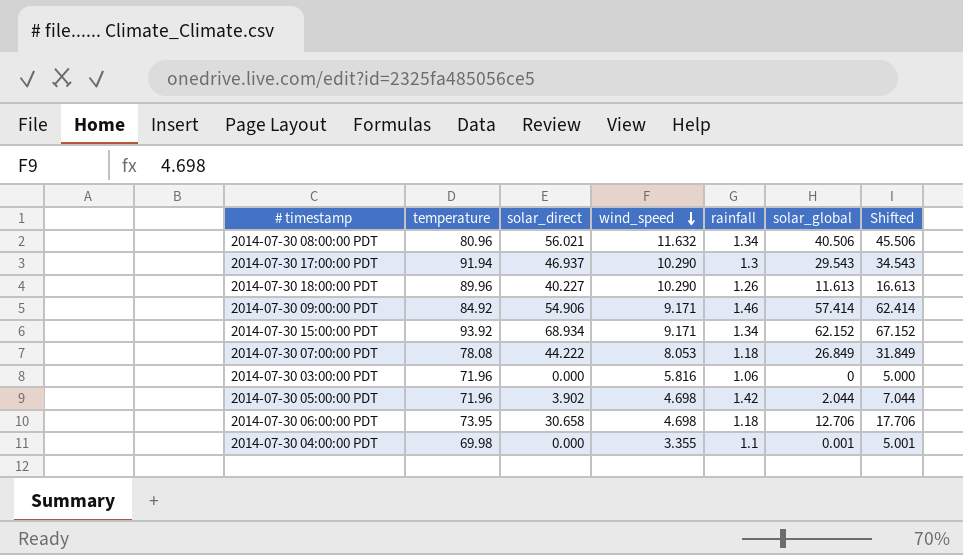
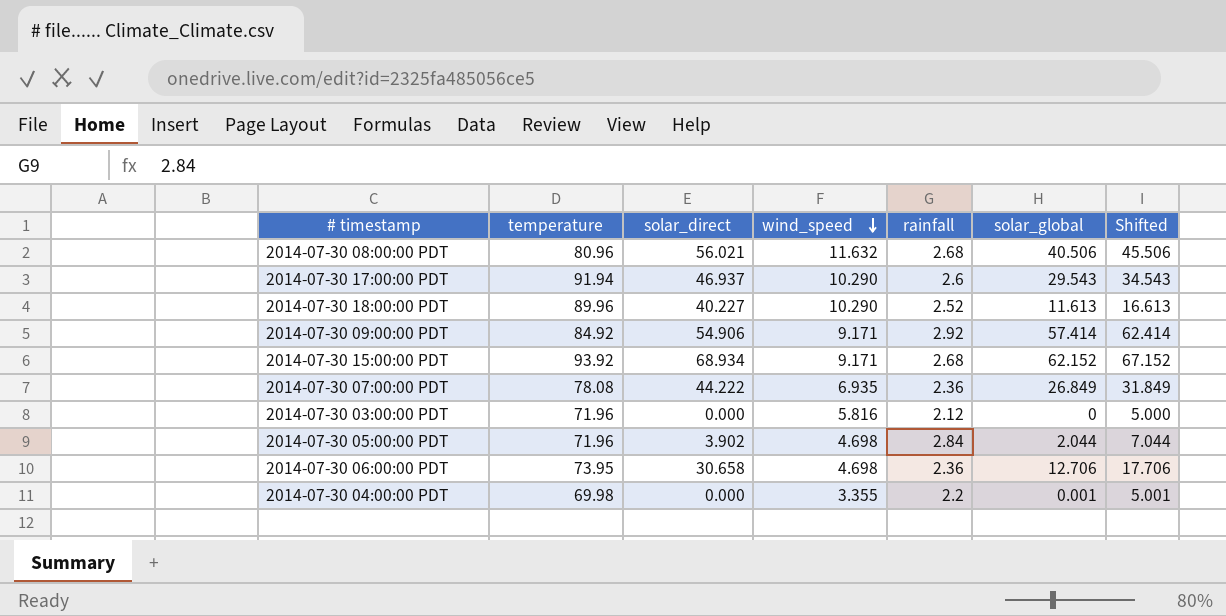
2014-07-30 08:00:00 PDT | rainfall: 1.34 -> 2.68
2014-07-30 17:00:00 PDT | rainfall: 1.3 -> 2.6
2014-07-30 18:00:00 PDT | rainfall: 1.26 -> 2.52
2014-07-30 09:00:00 PDT | rainfall: 1.46 -> 2.92
2014-07-30 15:00:00 PDT | rainfall: 1.34 -> 2.68
2014-07-30 07:00:00 PDT | wind_speed: 8.053 -> 6.935
2014-07-30 07:00:00 PDT | rainfall: 1.18 -> 2.36
2014-07-30 03:00:00 PDT | rainfall: 1.06 -> 2.12
2014-07-30 05:00:00 PDT | rainfall: 1.42 -> 2.84
2014-07-30 06:00:00 PDT | rainfall: 1.18 -> 2.36
2014-07-30 04:00:00 PDT | rainfall: 1.1 -> 2.2

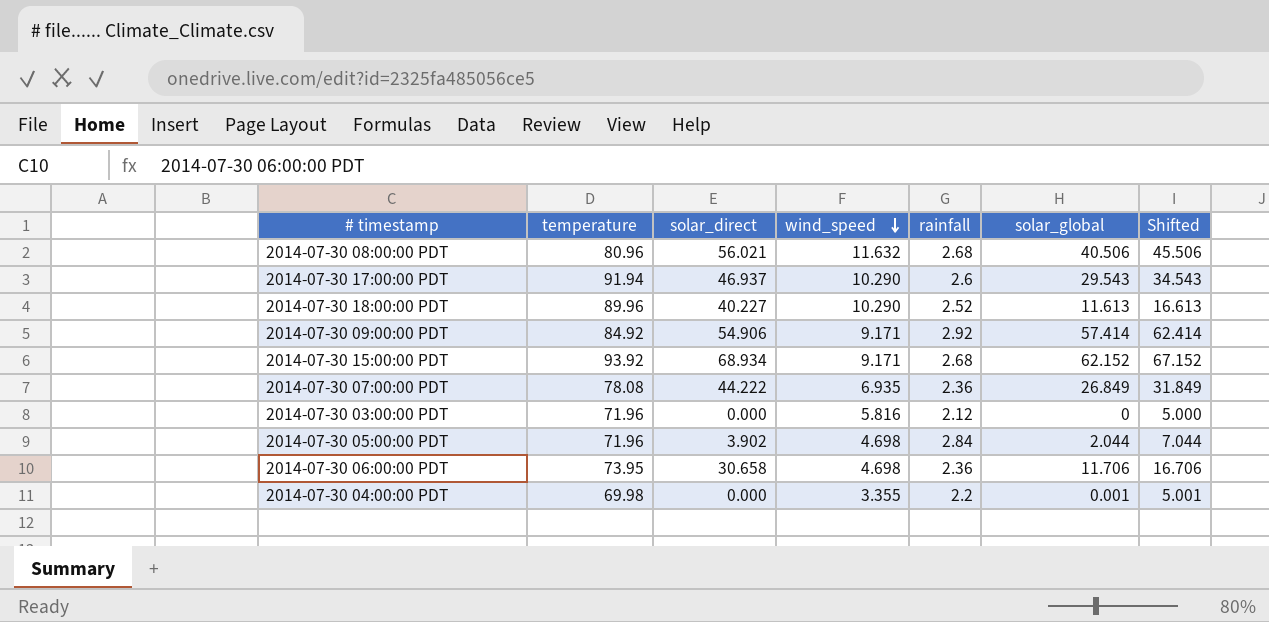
2014-07-30 06:00:00 PDT | solar_global: 12.706 -> 11.706
2014-07-30 06:00:00 PDT | Shifted: 17.706 -> 16.706

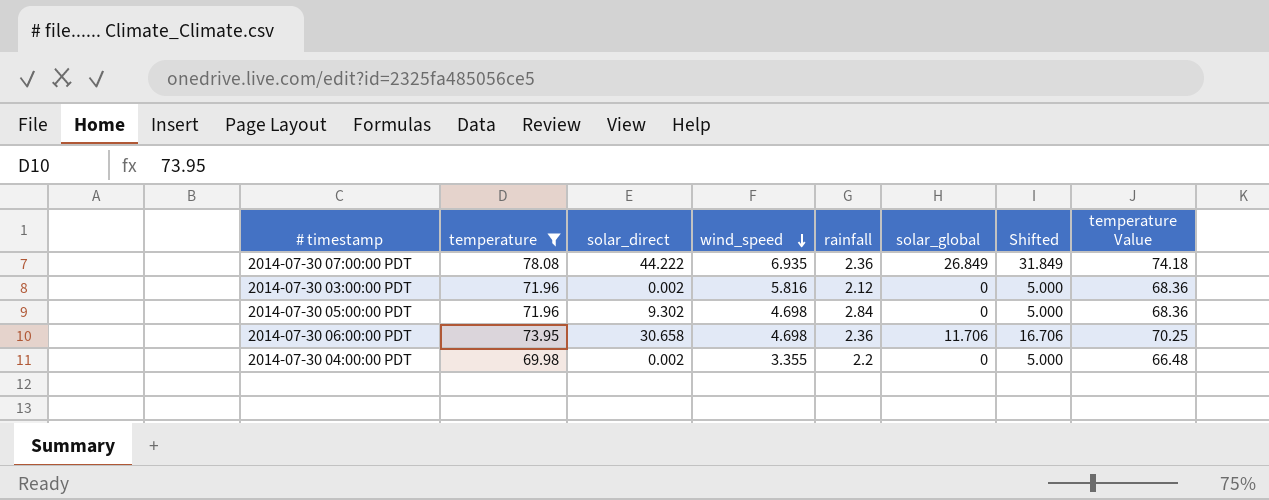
filter: none -> temperature <= 78.08
column temperature Value | formula: none -> [temperature] * 0.95
2014-07-30 03:00:00 PDT | solar_direct: 0.000 -> 0.002
2014-07-30 05:00:00 PDT | solar_direct: 3.902 -> 9.302
2014-07-30 05:00:00 PDT | solar_global: 2.044 -> 0
2014-07-30 05:00:00 PDT | Shifted: 7.044 -> 5.000
2014-07-30 04:00:00 PDT | solar_direct: 0.000 -> 0.002
2014-07-30 04:00:00 PDT | solar_global: 0.001 -> 0
2014-07-30 04:00:00 PDT | Shifted: 5.001 -> 5.000

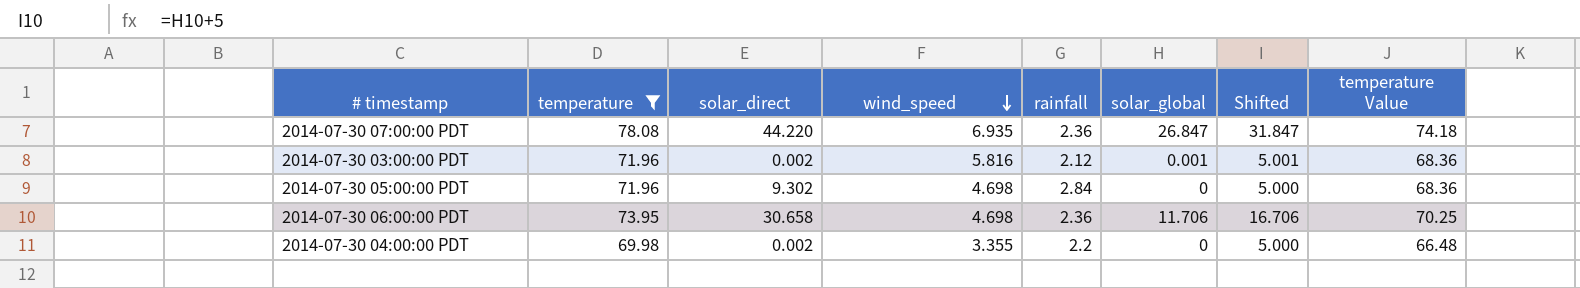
2014-07-30 07:00:00 PDT | solar_direct: 44.222 -> 44.220
2014-07-30 07:00:00 PDT | solar_global: 26.849 -> 26.847
2014-07-30 07:00:00 PDT | Shifted: 31.849 -> 31.847
2014-07-30 03:00:00 PDT | solar_global: 0 -> 0.001
2014-07-30 03:00:00 PDT | Shifted: 5.000 -> 5.001

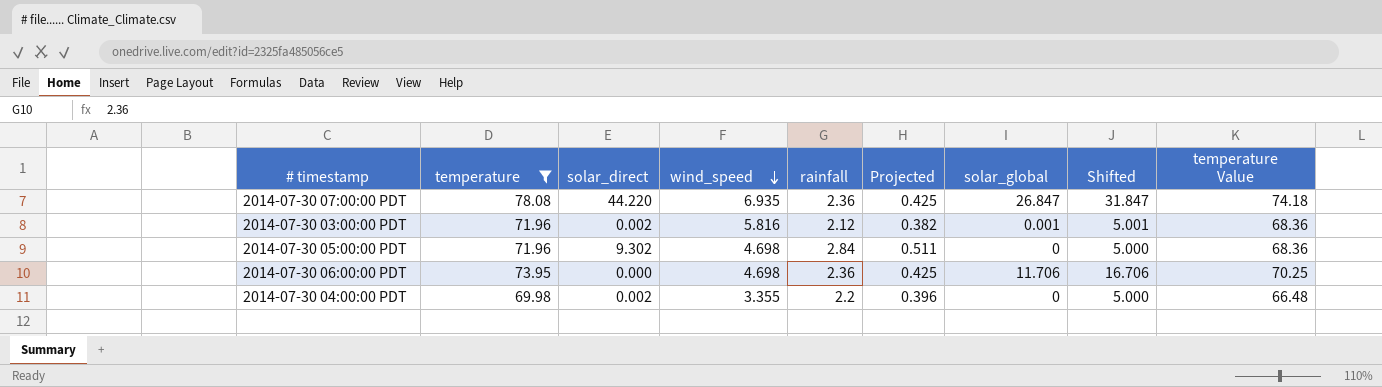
column Projected | formula: none -> [rainfall] * 0.18
2014-07-30 06:00:00 PDT | solar_direct: 30.658 -> 0.000

